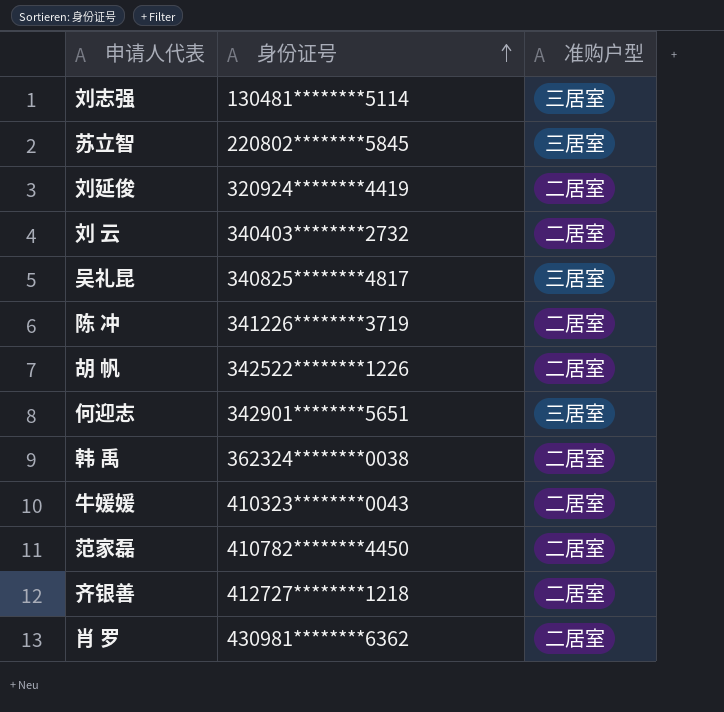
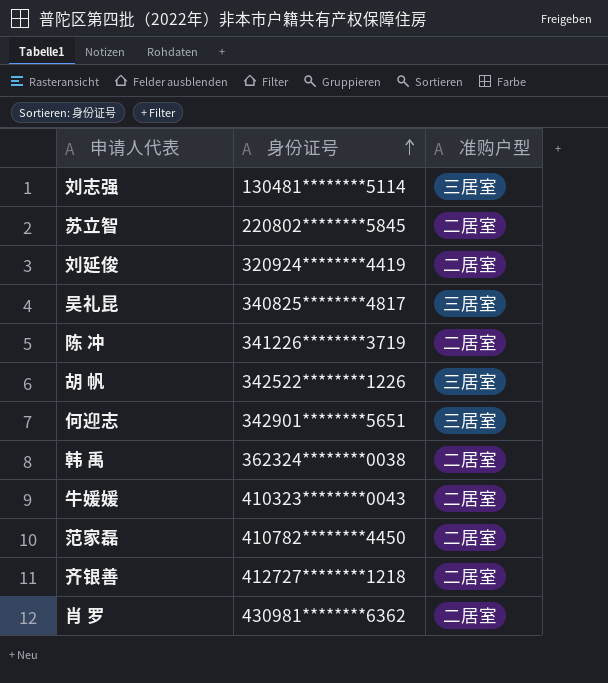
row 刘 云: 340403********2732 | 二居室 -> none
苏立智 | 准购户型: 三居室 -> 二居室
胡 帆 | 准购户型: 二居室 -> 三居室

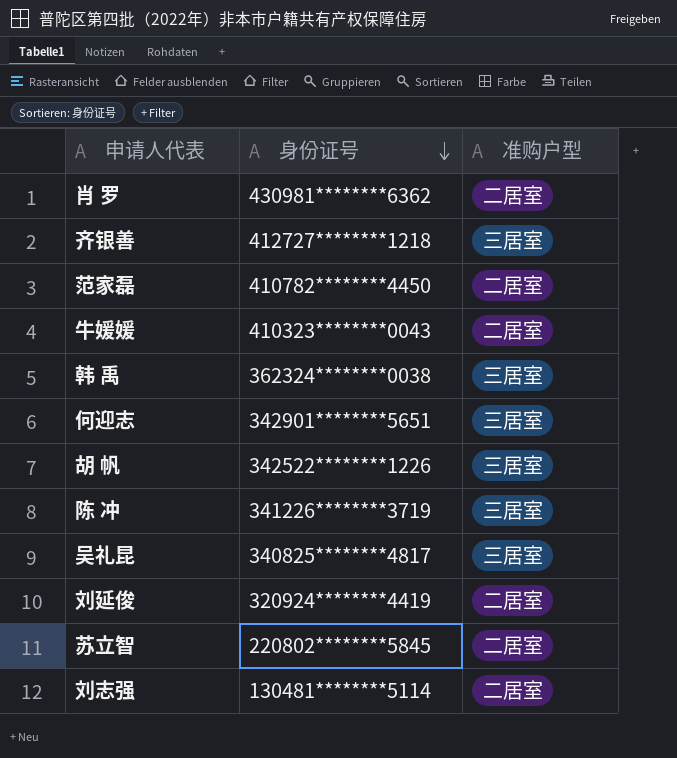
row order: 身份证号 ascending -> 身份证号 descending
齐银善 | 准购户型: 二居室 -> 三居室
韩 禹 | 准购户型: 二居室 -> 三居室
陈 冲 | 准购户型: 二居室 -> 三居室
刘志强 | 准购户型: 三居室 -> 二居室

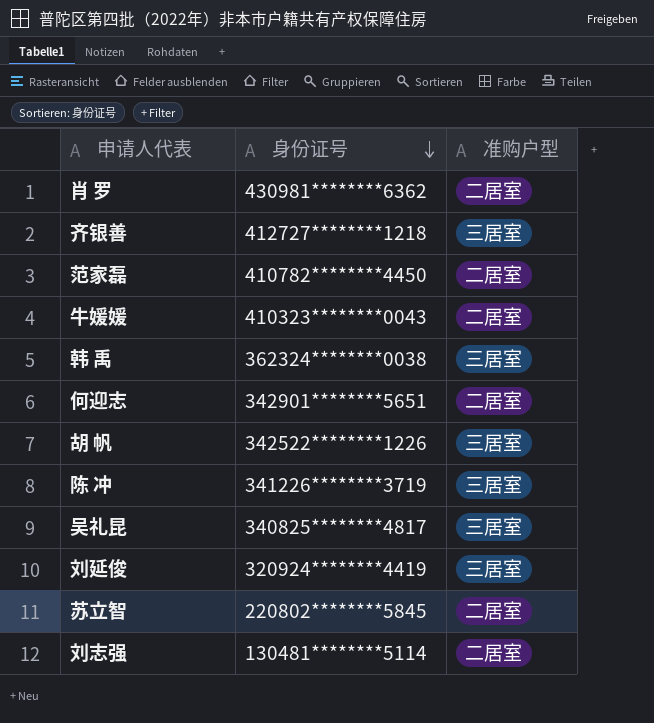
何迎志 | 准购户型: 三居室 -> 二居室
刘延俊 | 准购户型: 二居室 -> 三居室

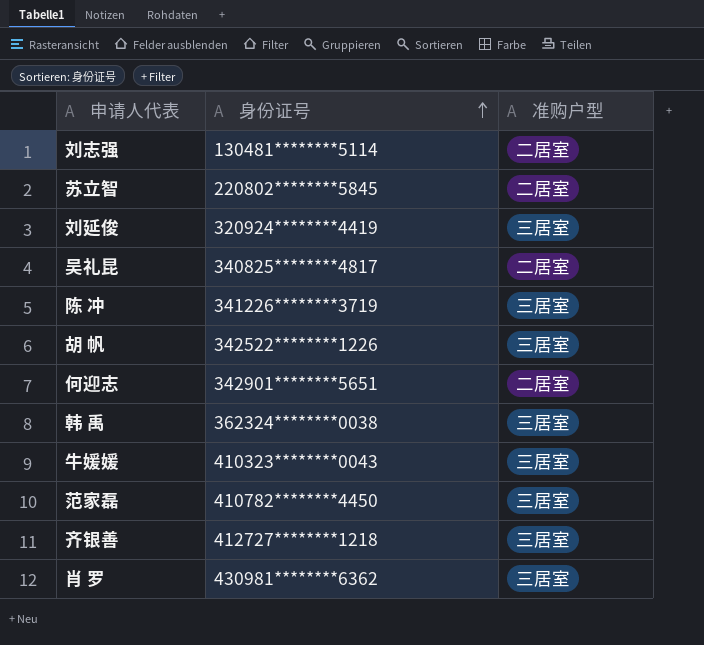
row order: 身份证号 descending -> 身份证号 ascending
吴礼昆 | 准购户型: 三居室 -> 二居室
牛媛媛 | 准购户型: 二居室 -> 三居室
范家磊 | 准购户型: 二居室 -> 三居室
肖 罗 | 准购户型: 二居室 -> 三居室

